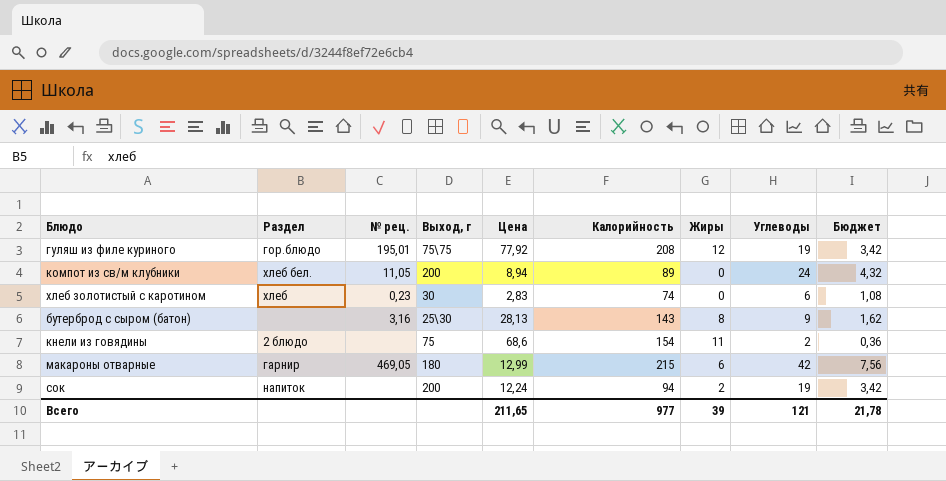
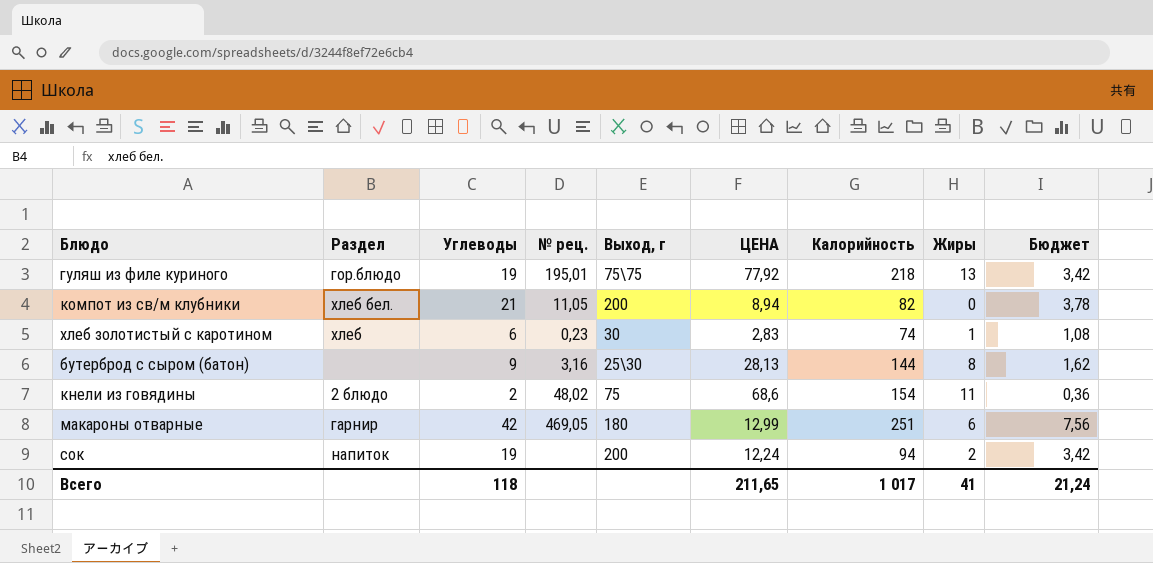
column Углеводы | position: 8 -> 3
column name: Цена -> ЦЕНА
гуляш из филе куриного | Калорийность: 208 -> 218
гуляш из филе куриного | Жиры: 12 -> 13
компот из св/м клубники | Углеводы: 24 -> 21
компот из св/м клубники | Калорийность: 89 -> 82
компот из св/м клубники | Бюджет: 4,32 -> 3,78
хлеб золотистый с каротином | Жиры: 0 -> 1
бутерброд с сыром (батон) | Калорийность: 143 -> 144
кнели из говядины | № рец.: none -> 48,02
макароны отварные | Калорийность: 215 -> 251
Всего | Углеводы: 121 -> 118
Всего | Калорийность: 977 -> 1 017
Всего | Жиры: 39 -> 41
Всего | Бюджет: 21,78 -> 21,24

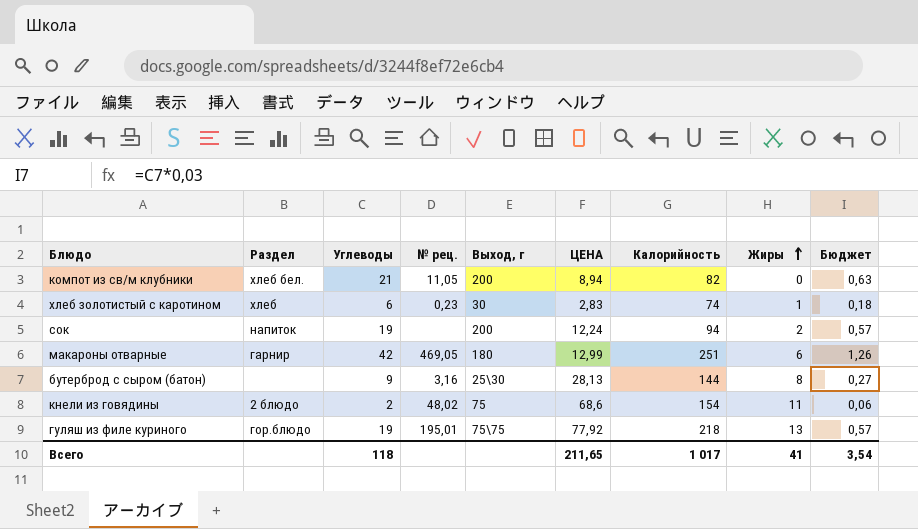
row order: none -> Жиры ascending
column Бюджет | formula: [Углеводы] * 0,18 -> [Углеводы] * 0,03
Всего | Бюджет: 21,24 -> 3,54

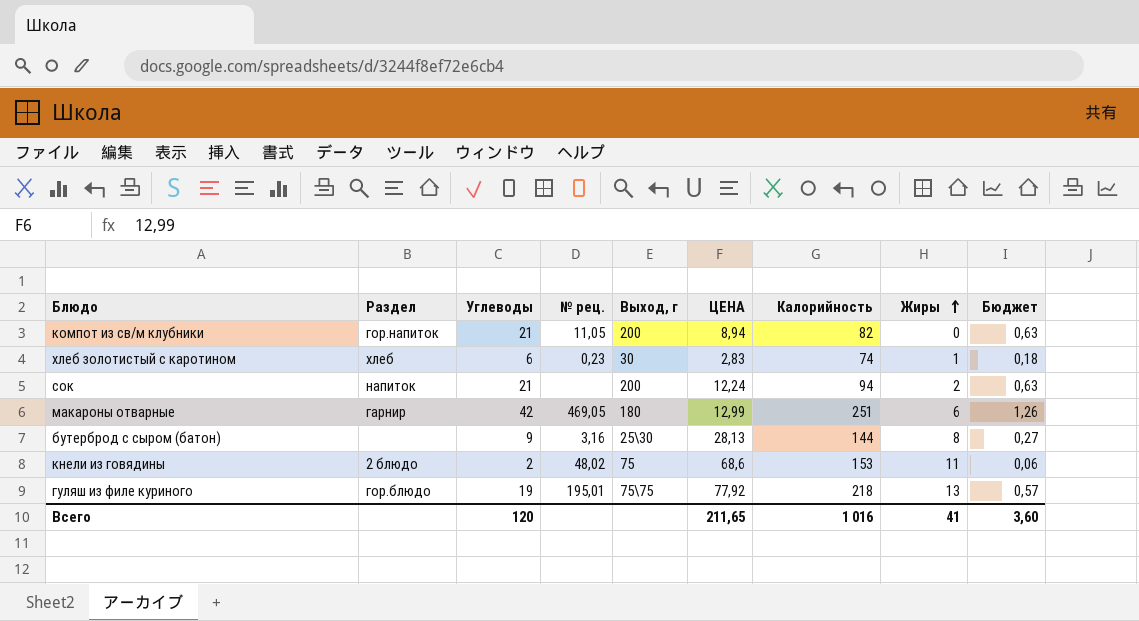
компот из св/м клубники | Раздел: хлеб бел. -> гор.напиток
сок | Углеводы: 19 -> 21
сок | Бюджет: 0,57 -> 0,63
кнели из говядины | Калорийность: 154 -> 153
Всего | Углеводы: 118 -> 120
Всего | Калорийность: 1 017 -> 1 016
Всего | Бюджет: 3,54 -> 3,60

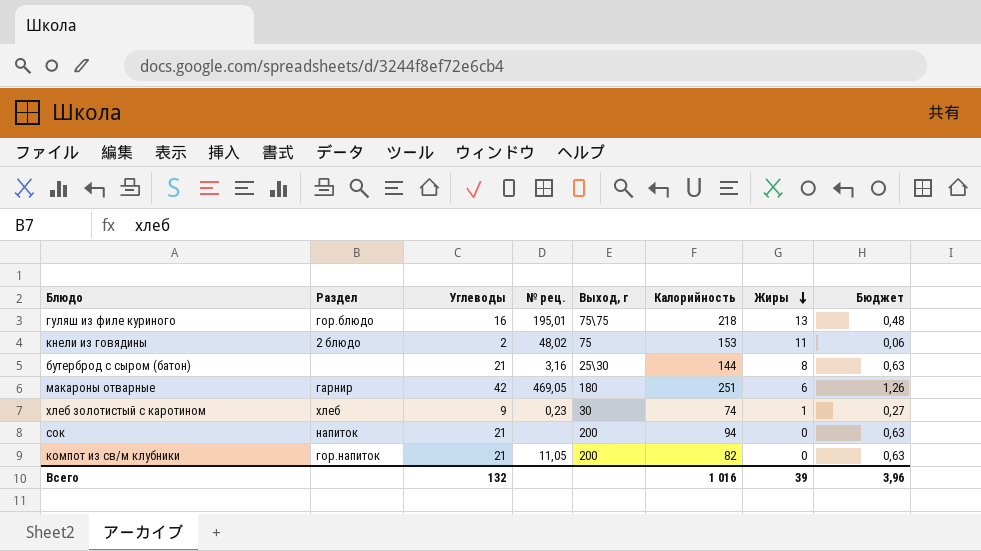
row order: Жиры ascending -> Жиры descending
column ЦЕНА | position: 6 -> none
гуляш из филе куриного | Углеводы: 19 -> 16
гуляш из филе куриного | Бюджет: 0,57 -> 0,48
бутерброд с сыром (батон) | Углеводы: 9 -> 21
бутерброд с сыром (батон) | Бюджет: 0,27 -> 0,63
хлеб золотистый с каротином | Углеводы: 6 -> 9
хлеб золотистый с каротином | Бюджет: 0,18 -> 0,27
сок | Жиры: 2 -> 0
Всего | Углеводы: 120 -> 132
Всего | Жиры: 41 -> 39
Всего | Бюджет: 3,60 -> 3,96

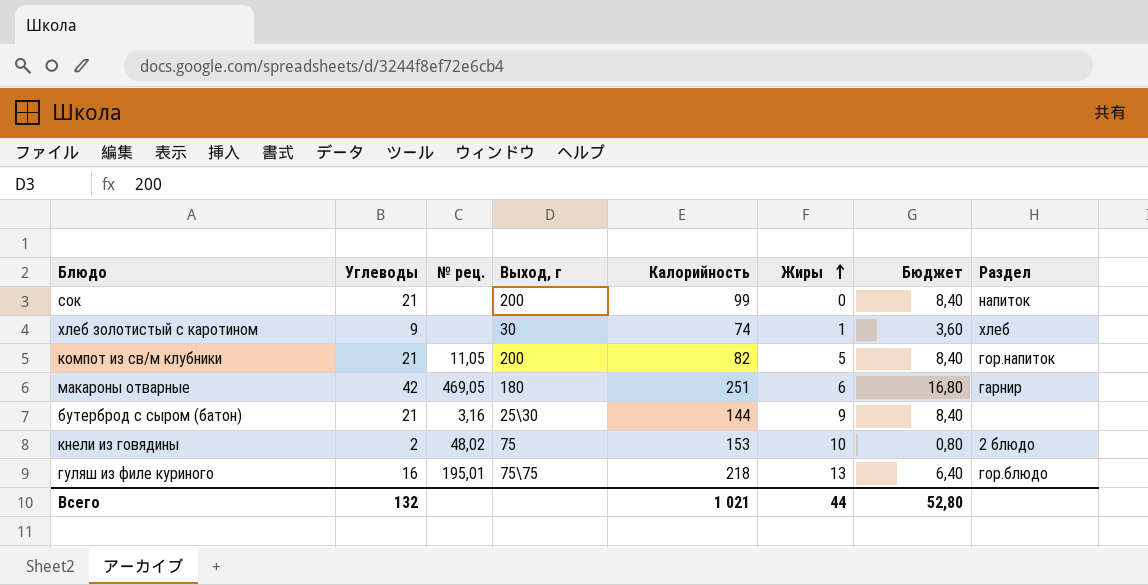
row order: Жиры descending -> Жиры ascending
column Бюджет | formula: [Углеводы] * 0,03 -> [Углеводы] * 0,4
column Раздел | position: 2 -> 8
сок | Калорийность: 94 -> 99
хлеб золотистый с каротином | № рец.: 0,23 -> none
компот из св/м клубники | Жиры: 0 -> 5
бутерброд с сыром (батон) | Жиры: 8 -> 9
кнели из говядины | Жиры: 11 -> 10
Всего | Калорийность: 1 016 -> 1 021
Всего | Жиры: 39 -> 44
Всего | Бюджет: 3,96 -> 52,80

